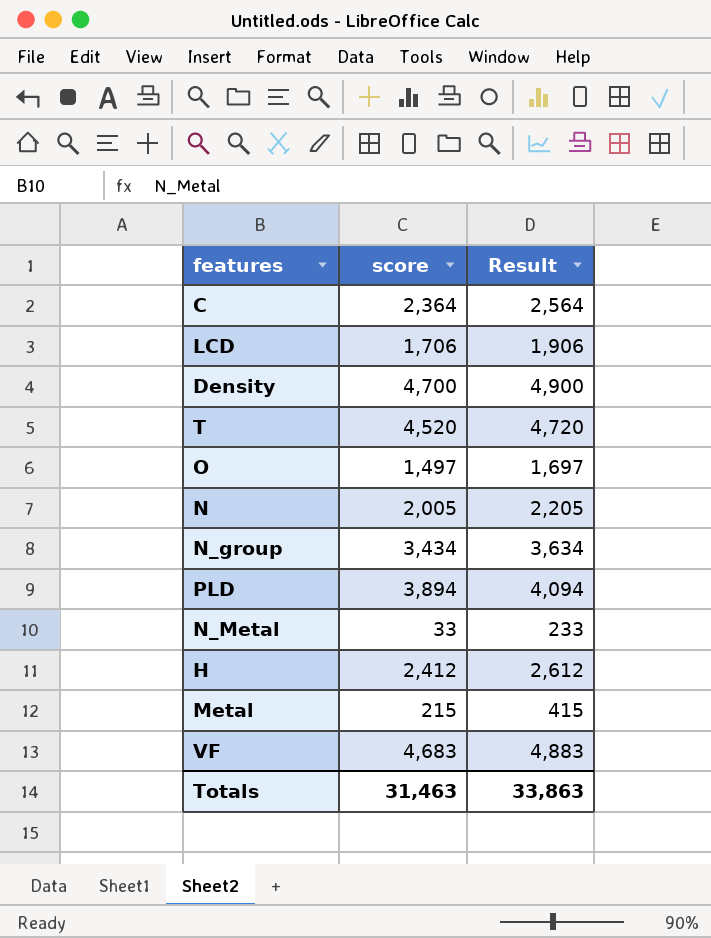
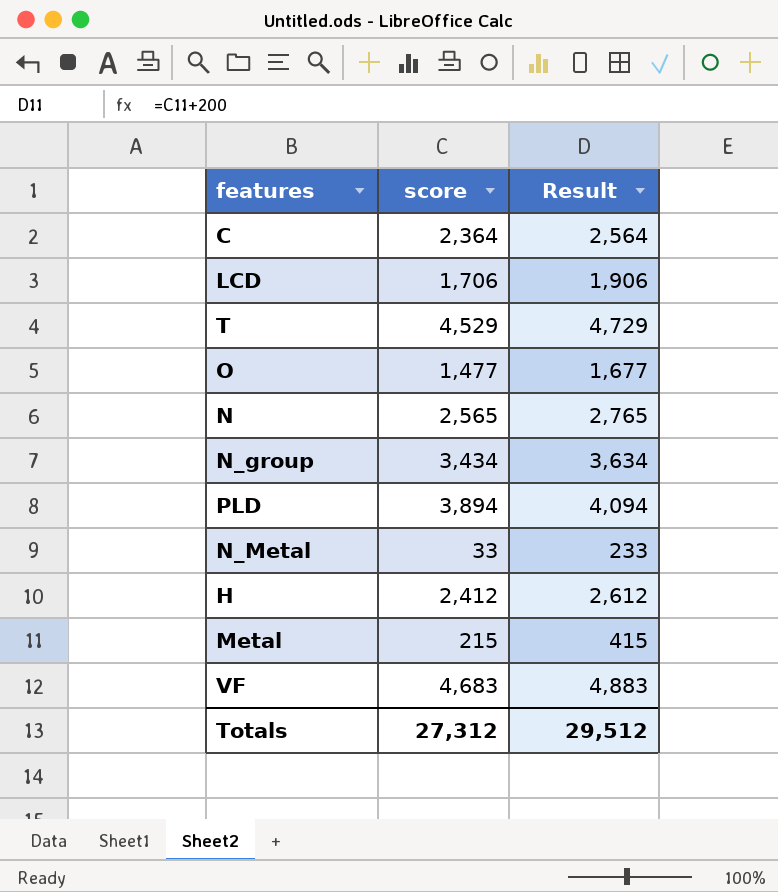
row Density: 4,700 | 4,900 -> none
T | score: 4,520 -> 4,529
T | Result: 4,720 -> 4,729
O | score: 1,497 -> 1,477
O | Result: 1,697 -> 1,677
N | score: 2,005 -> 2,565
N | Result: 2,205 -> 2,765
Totals | score: 31,463 -> 27,312
Totals | Result: 33,863 -> 29,512

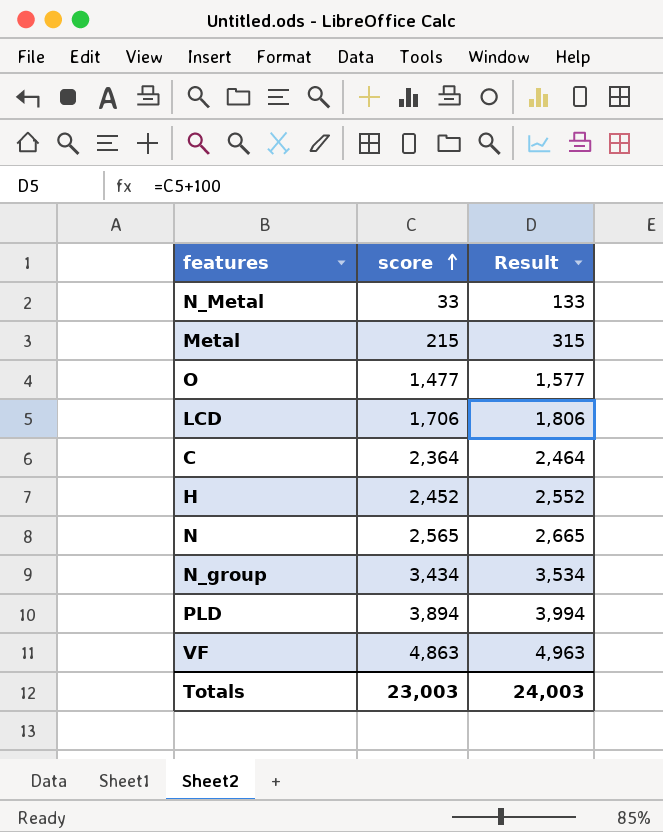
row order: none -> score ascending
column Result | formula: [score] + 200 -> [score] + 100
row T: 4,529 | 4,729 -> none
H | score: 2,412 -> 2,452
VF | score: 4,683 -> 4,863
Totals | score: 27,312 -> 23,003
Totals | Result: 29,512 -> 24,003

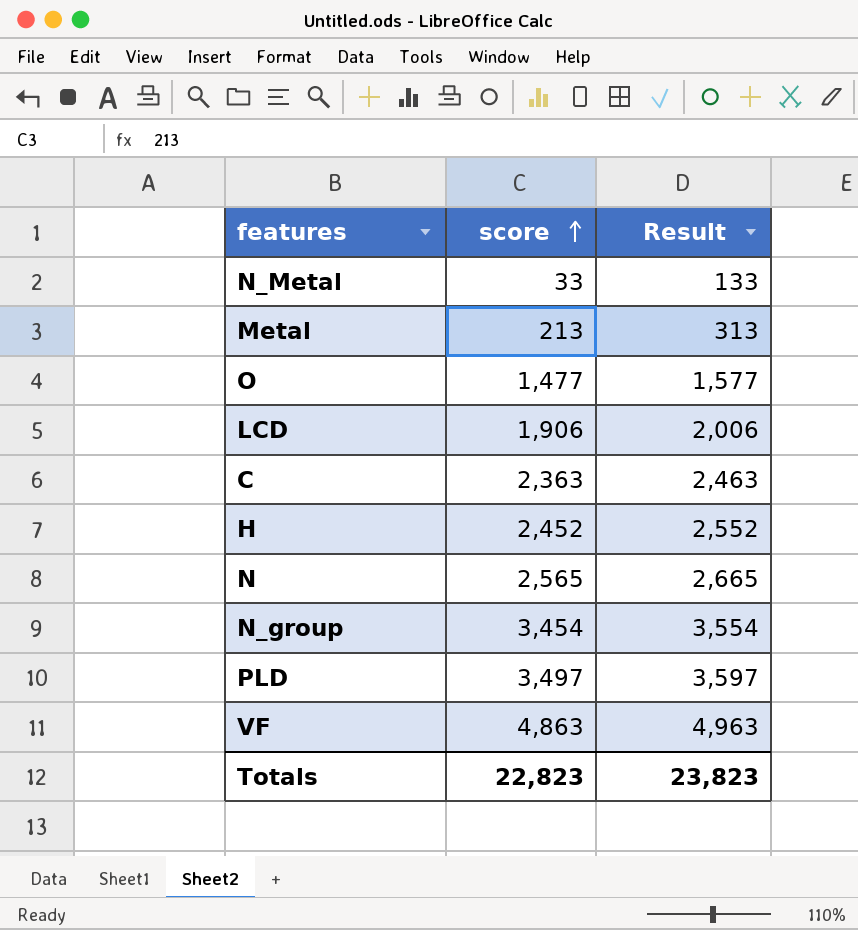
Metal | score: 215 -> 213
Metal | Result: 315 -> 313
LCD | score: 1,706 -> 1,906
LCD | Result: 1,806 -> 2,006
C | score: 2,364 -> 2,363
C | Result: 2,464 -> 2,463
N_group | score: 3,434 -> 3,454
N_group | Result: 3,534 -> 3,554
PLD | score: 3,894 -> 3,497
PLD | Result: 3,994 -> 3,597
Totals | score: 23,003 -> 22,823
Totals | Result: 24,003 -> 23,823

